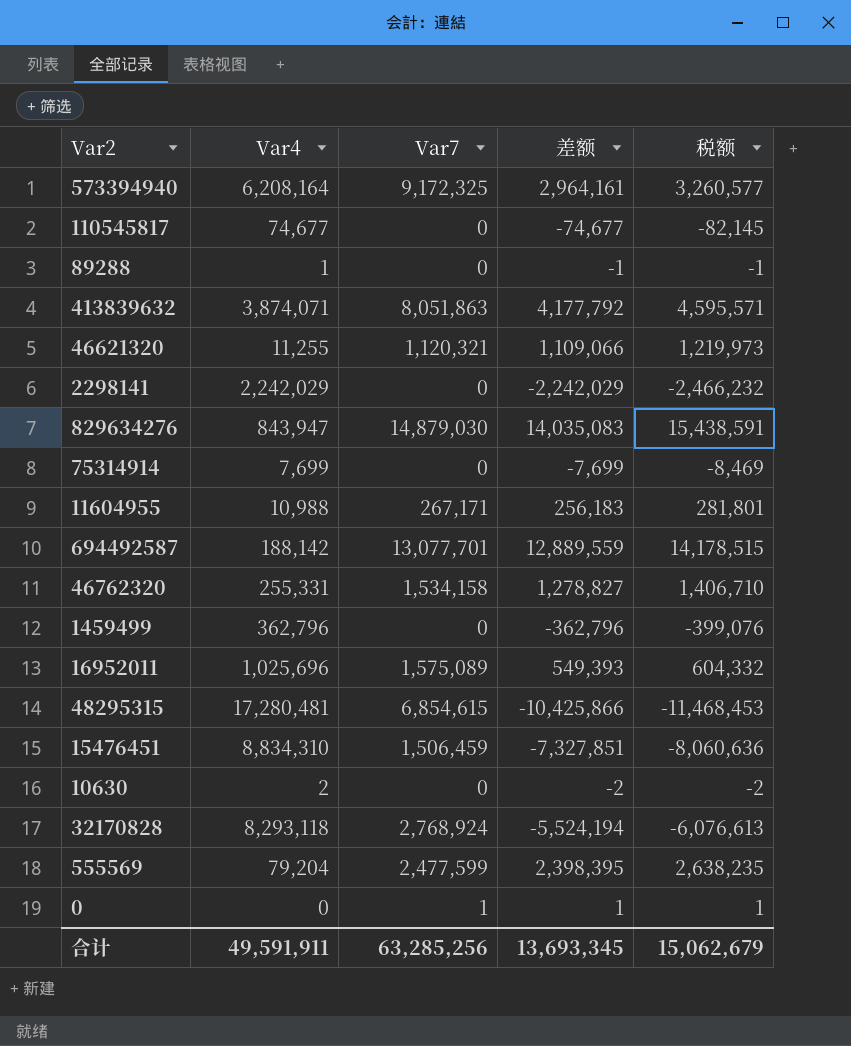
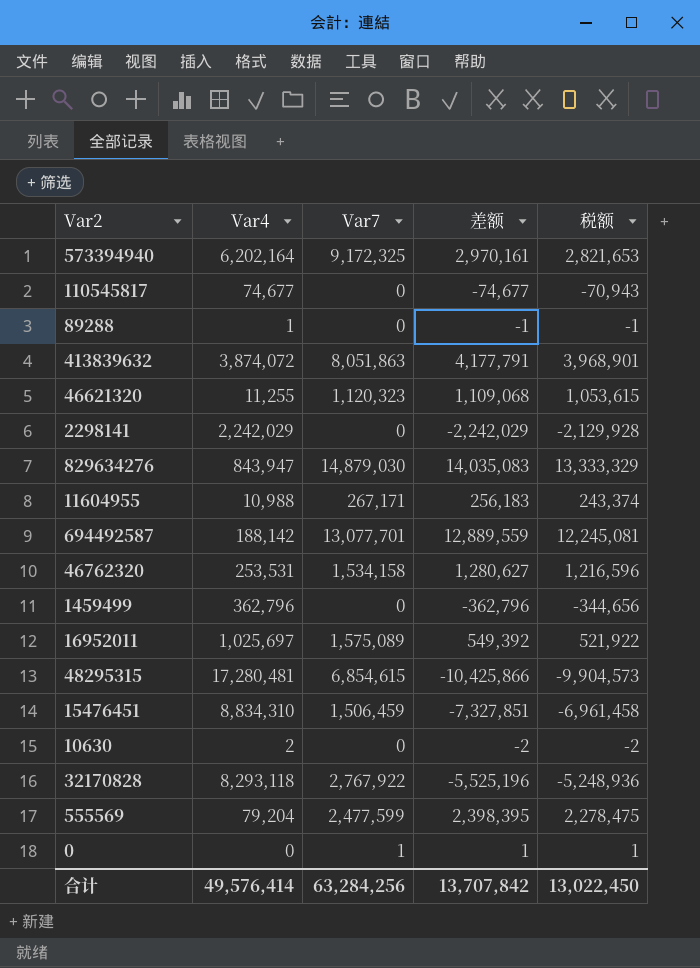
column 税额 | formula: [差额] * 1.1 -> [差额] * 0.95
row 75314914: 7,699 | 0 | -7,699 | -8,469 -> none
573394940 | Var4: 6,208,164 -> 6,202,164
573394940 | 差额: 2,964,161 -> 2,970,161
413839632 | Var4: 3,874,071 -> 3,874,072
413839632 | 差额: 4,177,792 -> 4,177,791
46621320 | Var7: 1,120,321 -> 1,120,323
46621320 | 差额: 1,109,066 -> 1,109,068
46762320 | Var4: 255,331 -> 253,531
46762320 | 差额: 1,278,827 -> 1,280,627
16952011 | Var4: 1,025,696 -> 1,025,697
16952011 | 差额: 549,393 -> 549,392
32170828 | Var7: 2,768,924 -> 2,767,922
32170828 | 差额: -5,524,194 -> -5,525,196
合计 | Var4: 49,591,911 -> 49,576,414
合计 | Var7: 63,285,256 -> 63,284,256
合计 | 差额: 13,693,345 -> 13,707,842
合计 | 税额: 15,062,679 -> 13,022,450

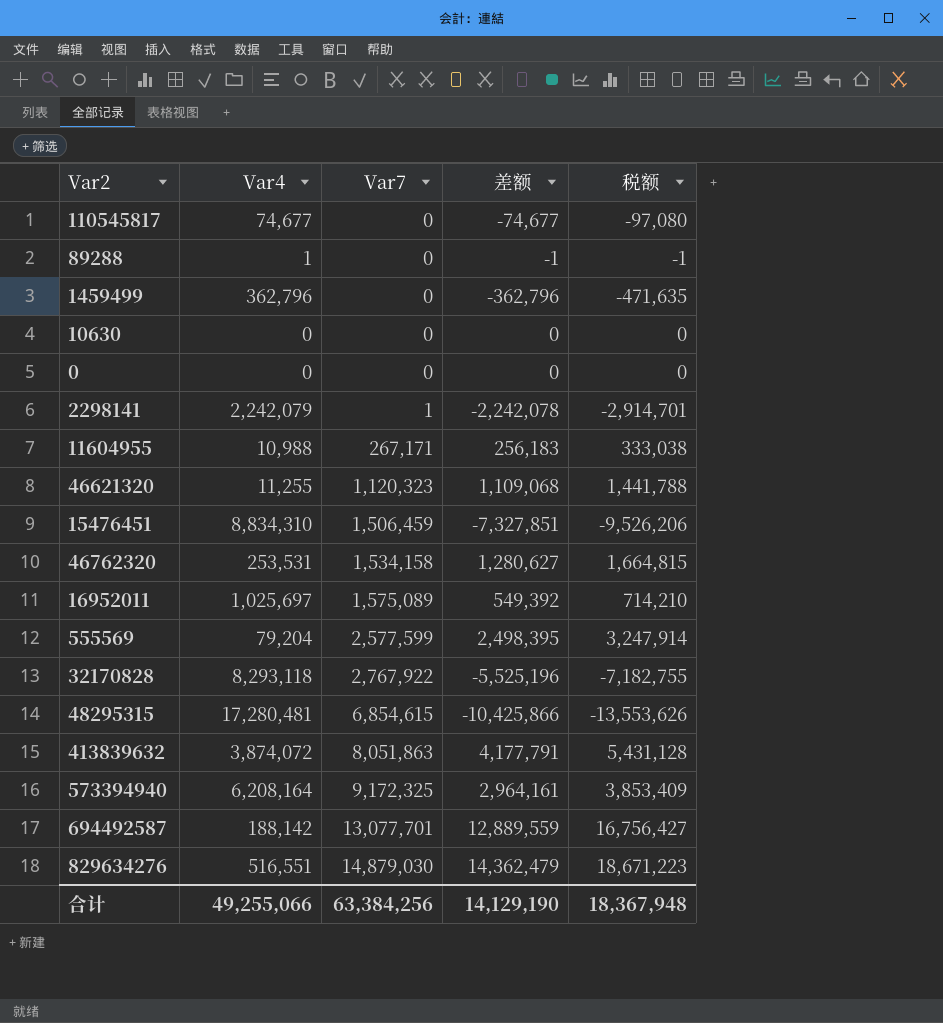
row order: none -> Var7 ascending
column 税额 | formula: [差额] * 0.95 -> [差额] * 1.3
10630 | Var4: 2 -> 0
10630 | 差额: -2 -> 0
0 | Var7: 1 -> 0
0 | 差额: 1 -> 0
2298141 | Var4: 2,242,029 -> 2,242,079
2298141 | Var7: 0 -> 1
2298141 | 差额: -2,242,029 -> -2,242,078
555569 | Var7: 2,477,599 -> 2,577,599
555569 | 差额: 2,398,395 -> 2,498,395
573394940 | Var4: 6,202,164 -> 6,208,164
573394940 | 差额: 2,970,161 -> 2,964,161
829634276 | Var4: 843,947 -> 516,551
829634276 | 差额: 14,035,083 -> 14,362,479
合计 | Var4: 49,576,414 -> 49,255,066
合计 | Var7: 63,284,256 -> 63,384,256
合计 | 差额: 13,707,842 -> 14,129,190
合计 | 税额: 13,022,450 -> 18,367,948

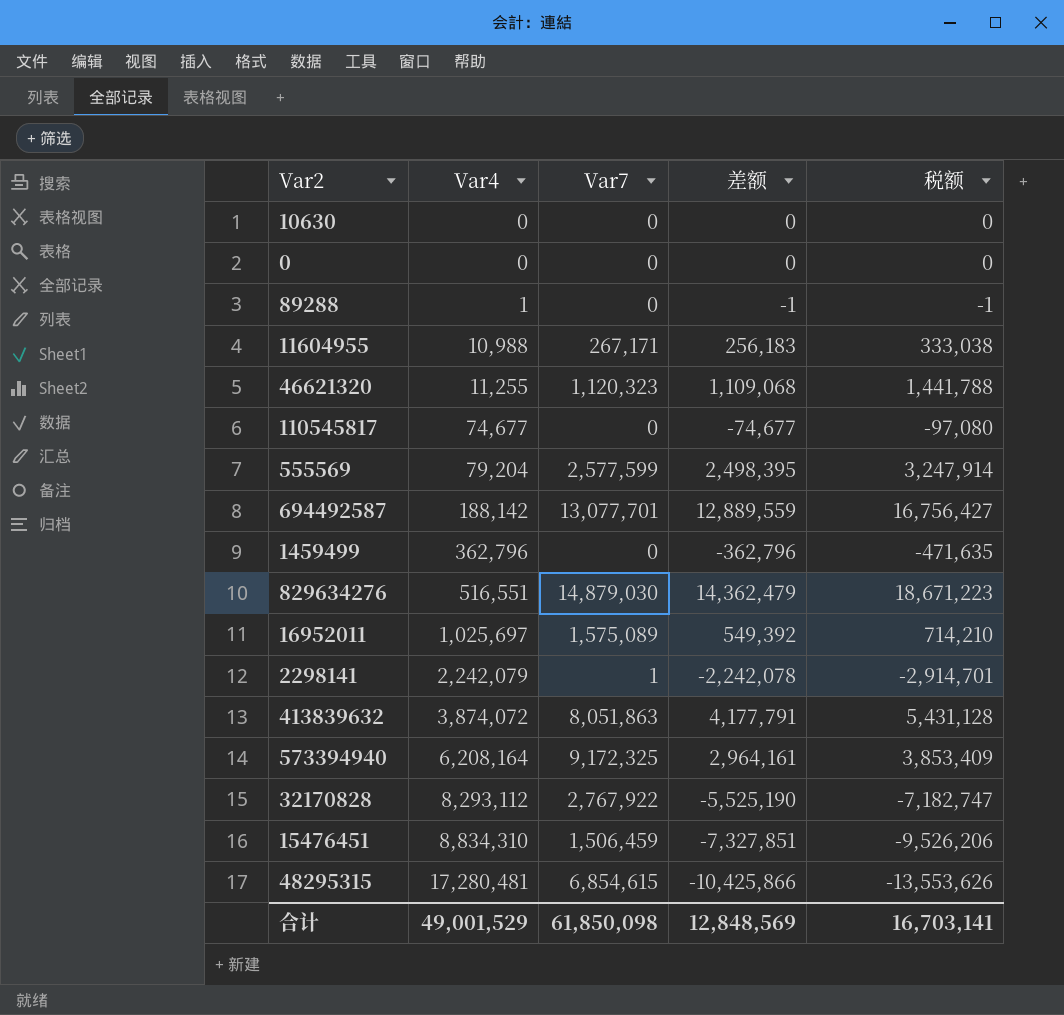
row order: Var7 ascending -> Var4 ascending
row 46762320: 253,531 | 1,534,158 | 1,280,627 | 1,664,815 -> none
32170828 | Var4: 8,293,118 -> 8,293,112
32170828 | 差额: -5,525,196 -> -5,525,190
32170828 | 税额: -7,182,755 -> -7,182,747
合计 | Var4: 49,255,066 -> 49,001,529
合计 | Var7: 63,384,256 -> 61,850,098
合计 | 差额: 14,129,190 -> 12,848,569
合计 | 税额: 18,367,948 -> 16,703,141

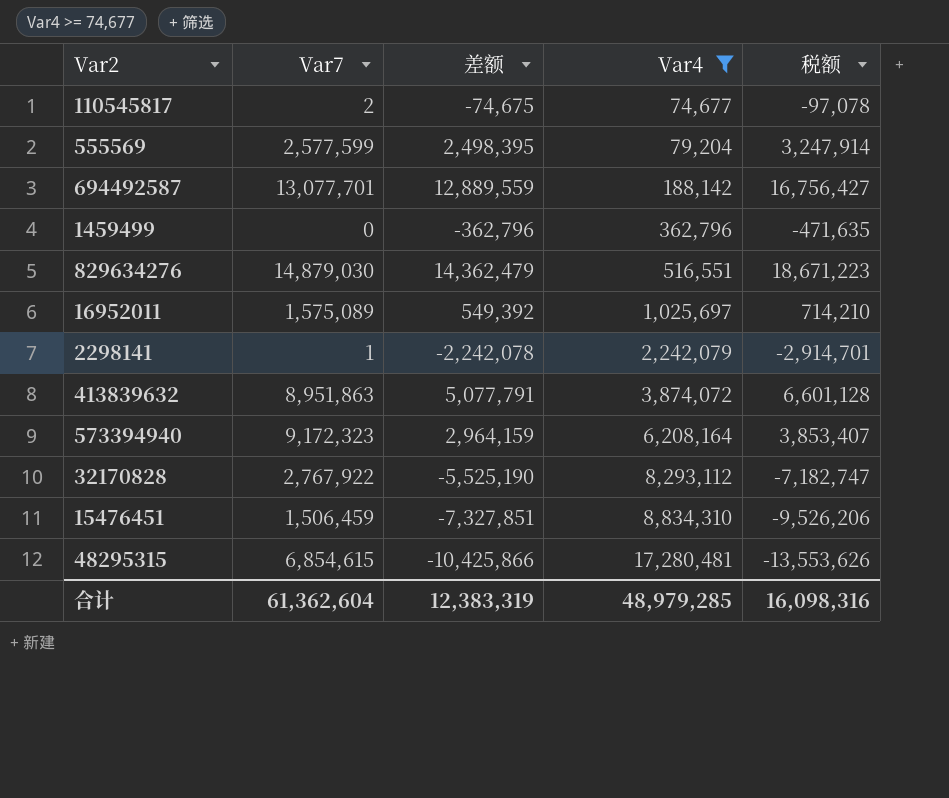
filter: none -> Var4 >= 74,677
column Var4 | position: 2 -> 4
110545817 | Var7: 0 -> 2
110545817 | 差额: -74,677 -> -74,675
110545817 | 税额: -97,080 -> -97,078
413839632 | Var7: 8,051,863 -> 8,951,863
413839632 | 差额: 4,177,791 -> 5,077,791
413839632 | 税额: 5,431,128 -> 6,601,128
573394940 | Var7: 9,172,325 -> 9,172,323
573394940 | 差额: 2,964,161 -> 2,964,159
573394940 | 税额: 3,853,409 -> 3,853,407
合计 | Var7: 61,850,098 -> 61,362,604
合计 | 差额: 12,848,569 -> 12,383,319
合计 | Var4: 49,001,529 -> 48,979,285
合计 | 税额: 16,703,141 -> 16,098,316

